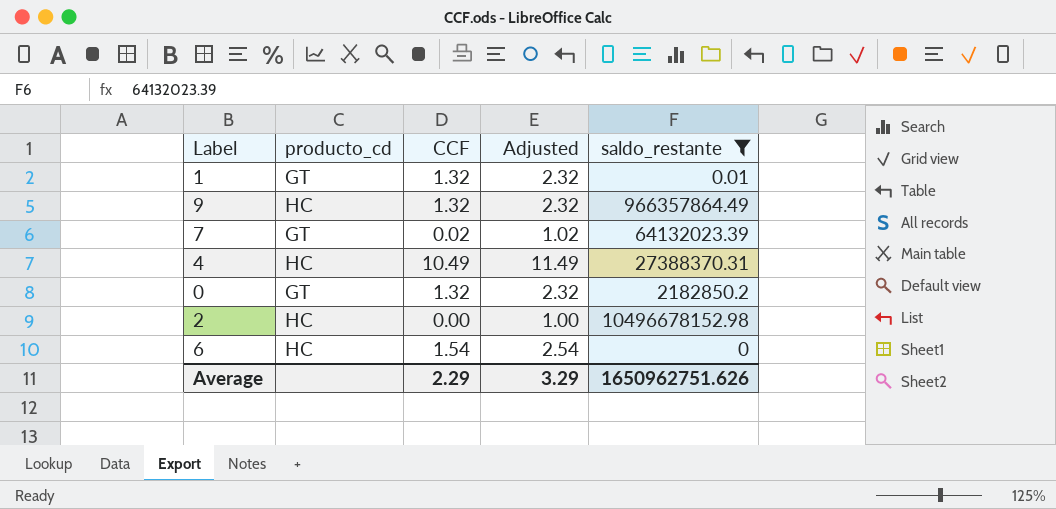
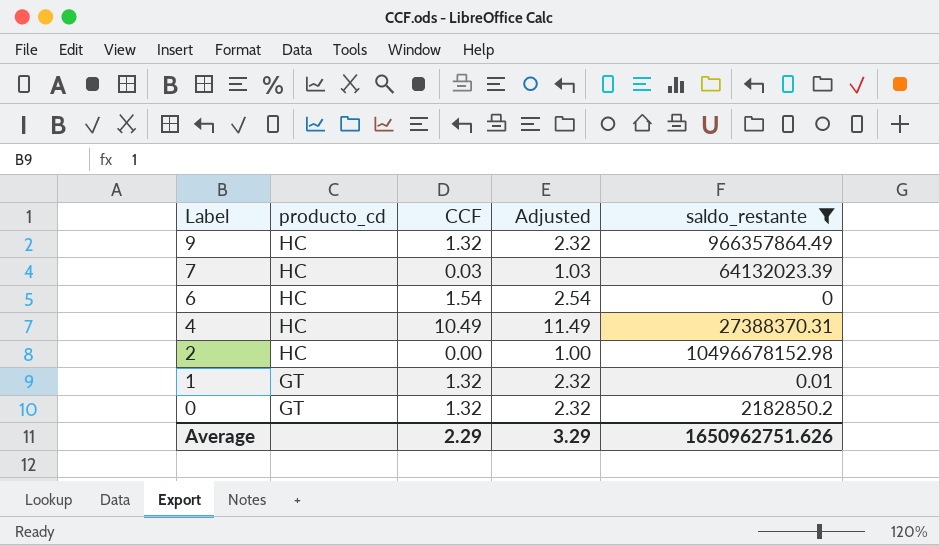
row order: none -> Label descending
7 | producto_cd: GT -> HC
7 | CCF: 0.02 -> 0.03
7 | Adjusted: 1.02 -> 1.03

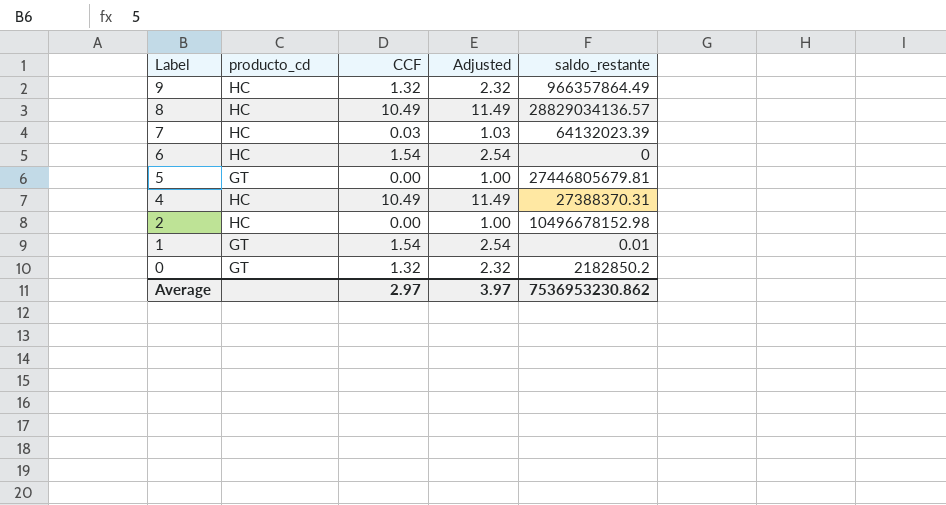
filter: saldo_restante <= 10496678152.98 -> none
1 | CCF: 1.32 -> 1.54
1 | Adjusted: 2.32 -> 2.54
Average | CCF: 2.29 -> 2.97
Average | Adjusted: 3.29 -> 3.97
Average | saldo_restante: 1650962751.626 -> 7536953230.862

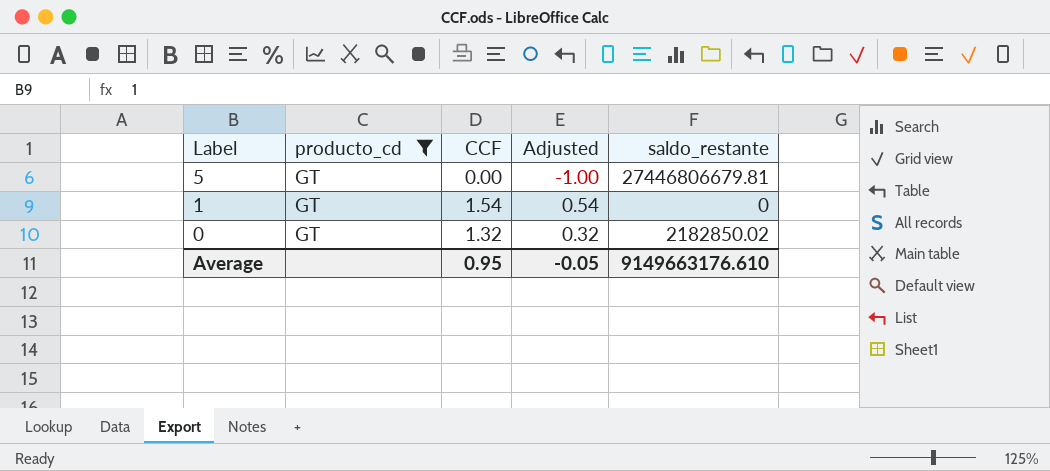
filter: none -> producto_cd = GT
column Adjusted | formula: [CCF] + 1 -> [CCF] - 1
5 | saldo_restante: 27446805679.81 -> 27446806679.81
1 | saldo_restante: 0.01 -> 0
0 | saldo_restante: 2182850.2 -> 2182850.02
Average | CCF: 2.97 -> 0.95
Average | Adjusted: 3.97 -> -0.05
Average | saldo_restante: 7536953230.862 -> 9149663176.610

